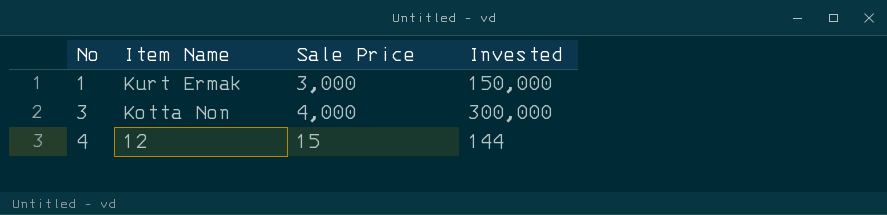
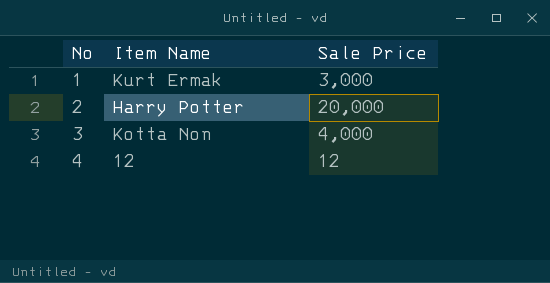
column Invested | position: 4 -> none
row 2: none -> Harry Potter | 20,000
4 | Sale Price: 15 -> 12

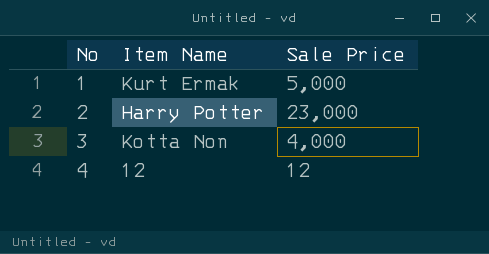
1 | Sale Price: 3,000 -> 5,000
2 | Sale Price: 20,000 -> 23,000

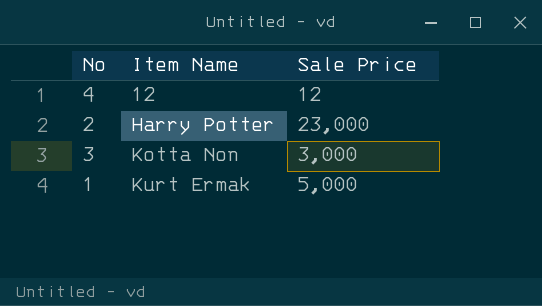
row order: No ascending -> Item Name ascending
3 | Sale Price: 4,000 -> 3,000

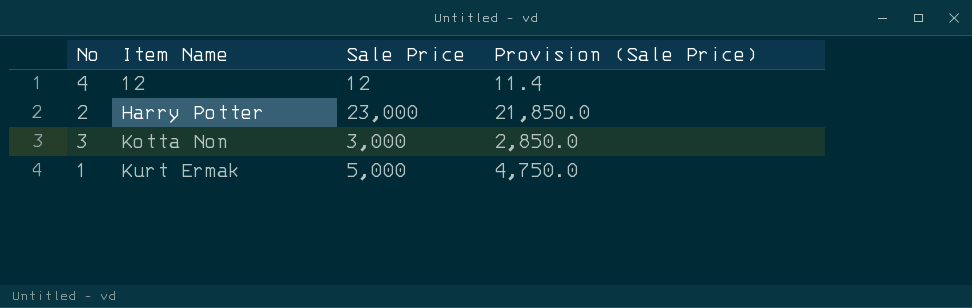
column Provision (Sale Price) | formula: none -> [Sale Price] * 0.95

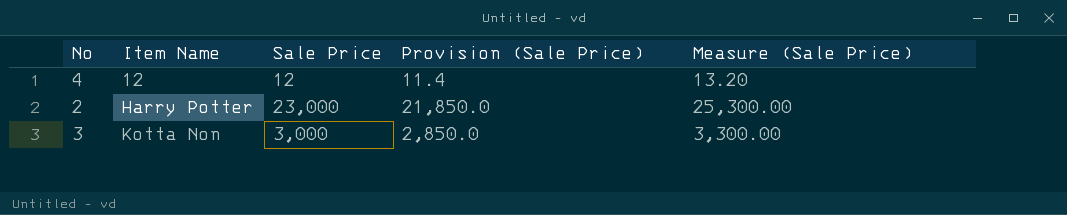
column Measure (Sale Price) | formula: none -> [Sale Price] * 1.1
row 1: Kurt Ermak | 5,000 | 4,750.0 -> none

